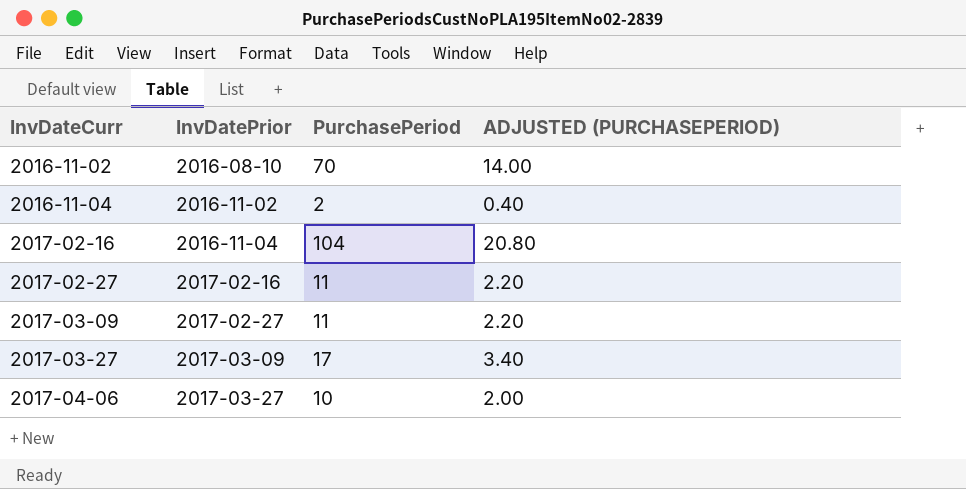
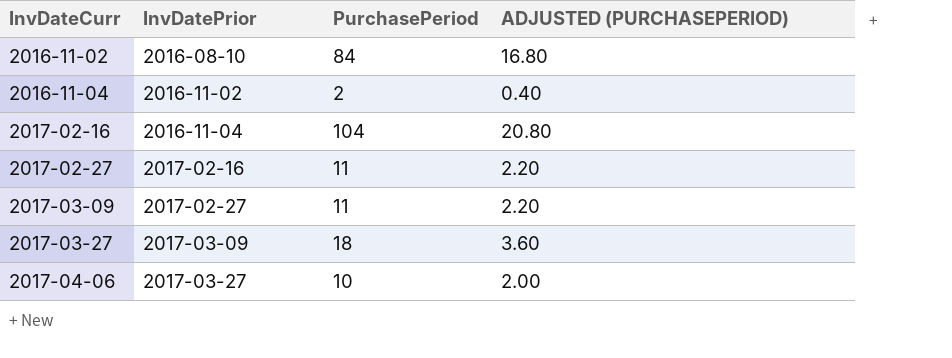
2016-11-02 | PurchasePeriod: 70 -> 84
2016-11-02 | ADJUSTED (PURCHASEPERIOD): 14.00 -> 16.80
2017-03-27 | PurchasePeriod: 17 -> 18
2017-03-27 | ADJUSTED (PURCHASEPERIOD): 3.40 -> 3.60

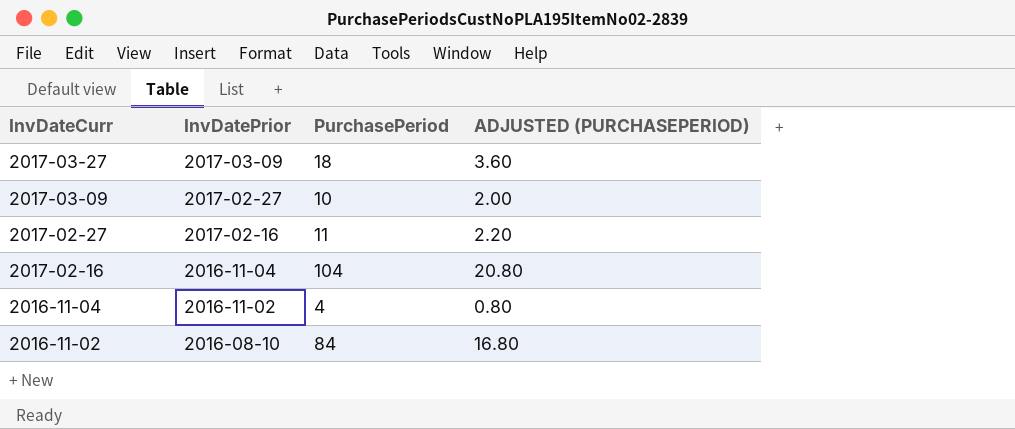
row order: InvDateCurr ascending -> InvDateCurr descending
row 2017-04-06: 2017-03-27 | 10 | 2.00 -> none
2017-03-09 | PurchasePeriod: 11 -> 10
2017-03-09 | ADJUSTED (PURCHASEPERIOD): 2.20 -> 2.00
2016-11-04 | PurchasePeriod: 2 -> 4
2016-11-04 | ADJUSTED (PURCHASEPERIOD): 0.40 -> 0.80

